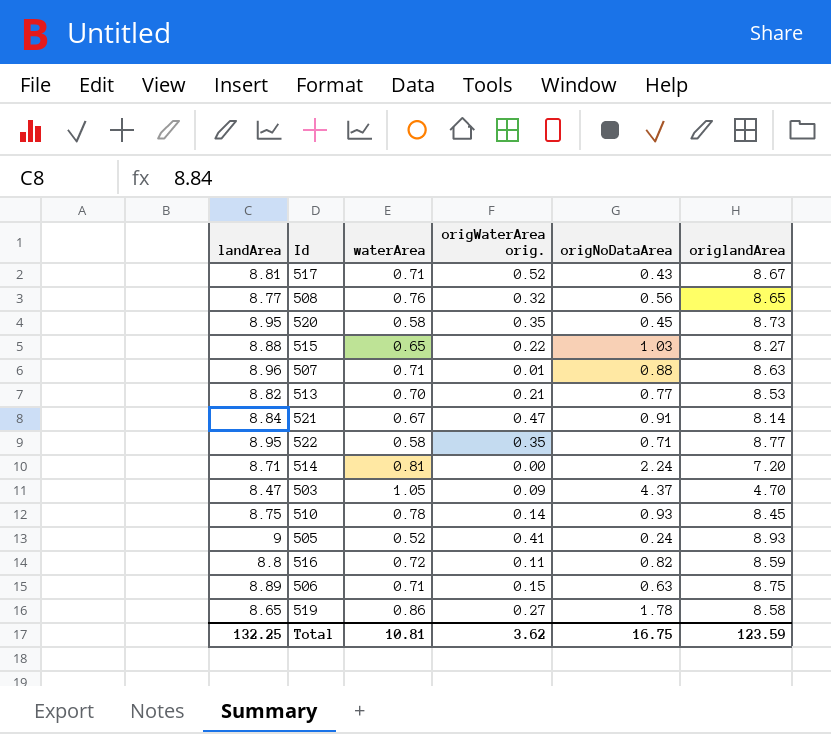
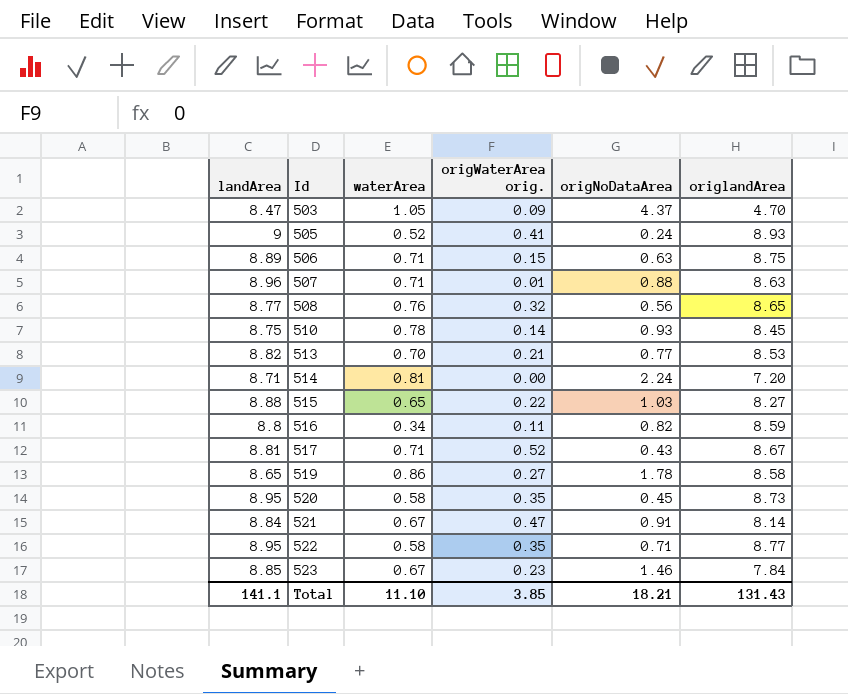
row order: none -> Id ascending
516 | waterArea: 0.72 -> 0.34
row 523: none -> 8.85 | 0.67 | 0.23 | 1.46 | 7.84
Total | landArea: 132.25 -> 141.1
Total | waterArea: 10.81 -> 11.10
Total | origWaterArea orig.: 3.62 -> 3.85
Total | origNoDataArea: 16.75 -> 18.21
Total | origlandArea: 123.59 -> 131.43

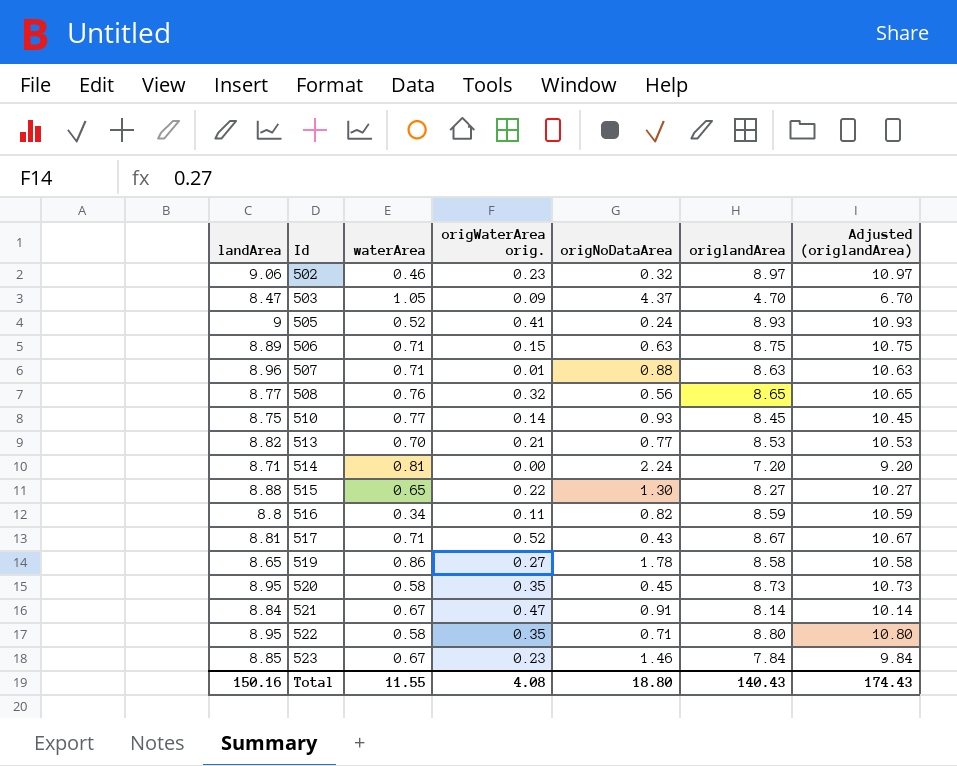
column Adjusted (origlandArea) | formula: none -> [origlandArea] + 2
row 502: none -> 9.06 | 0.46 | 0.23 | 0.32 | 8.97 | 10.97
510 | waterArea: 0.78 -> 0.77
515 | origNoDataArea: 1.03 -> 1.30
522 | origlandArea: 8.77 -> 8.80
Total | landArea: 141.1 -> 150.16
Total | waterArea: 11.10 -> 11.55
Total | origWaterArea orig.: 3.85 -> 4.08
Total | origNoDataArea: 18.21 -> 18.80
Total | origlandArea: 131.43 -> 140.43

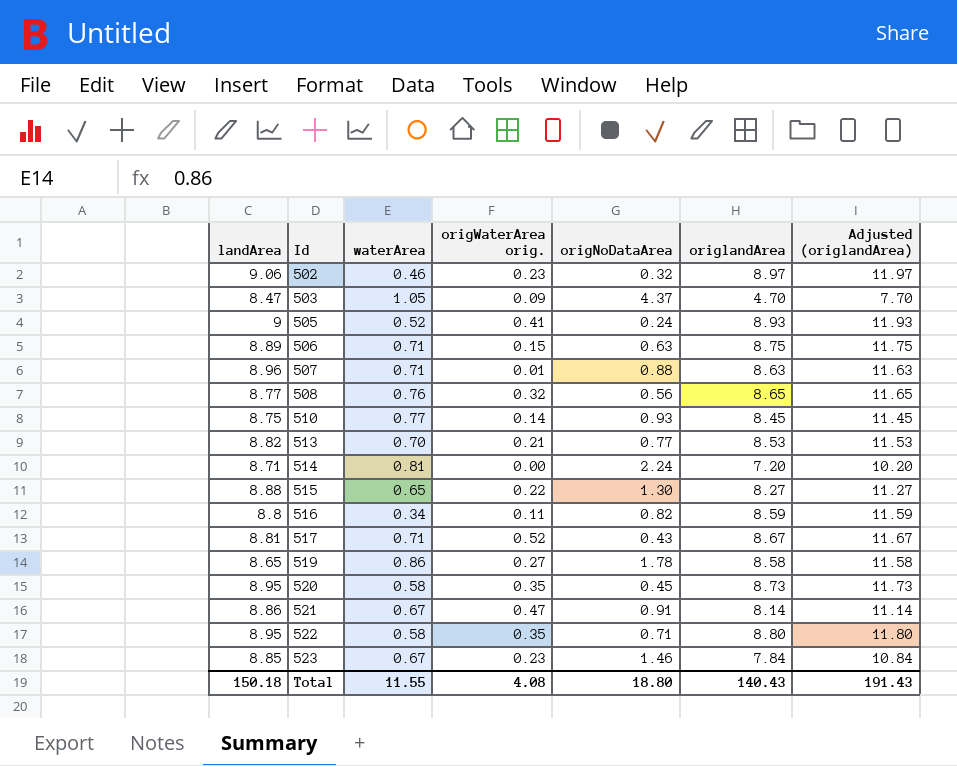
column Adjusted (origlandArea) | formula: [origlandArea] + 2 -> [origlandArea] + 3
521 | landArea: 8.84 -> 8.86
Total | landArea: 150.16 -> 150.18
Total | Adjusted (origlandArea): 174.43 -> 191.43

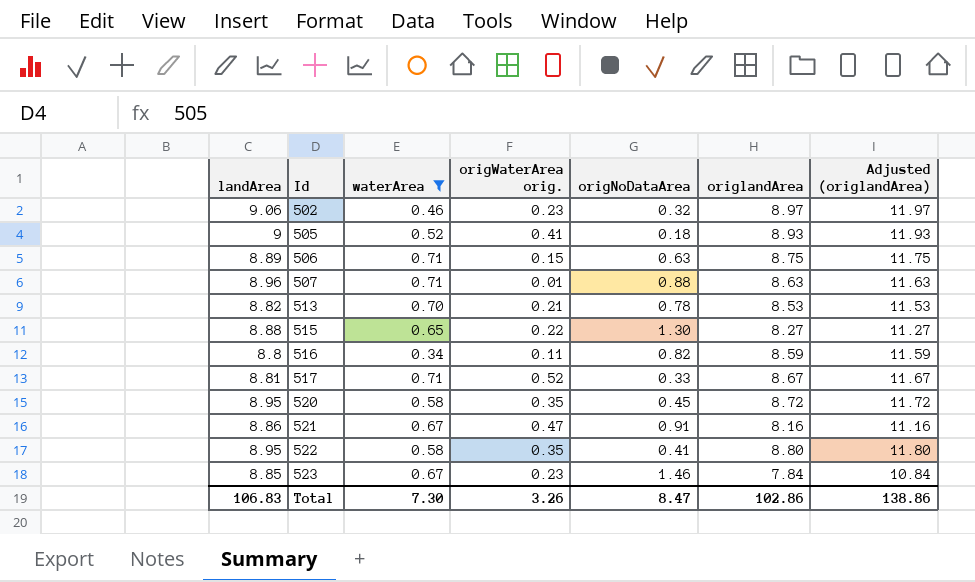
filter: none -> waterArea <= 0.71
505 | origNoDataArea: 0.24 -> 0.18
513 | origNoDataArea: 0.77 -> 0.78
517 | origNoDataArea: 0.43 -> 0.33
520 | origlandArea: 8.73 -> 8.72
520 | Adjusted (origlandArea): 11.73 -> 11.72
521 | origlandArea: 8.14 -> 8.16
521 | Adjusted (origlandArea): 11.14 -> 11.16
522 | origNoDataArea: 0.71 -> 0.41
Total | landArea: 150.18 -> 106.83
Total | waterArea: 11.55 -> 7.30
Total | origWaterArea orig.: 4.08 -> 3.26
Total | origNoDataArea: 18.80 -> 8.47
Total | origlandArea: 140.43 -> 102.86
Total | Adjusted (origlandArea): 191.43 -> 138.86

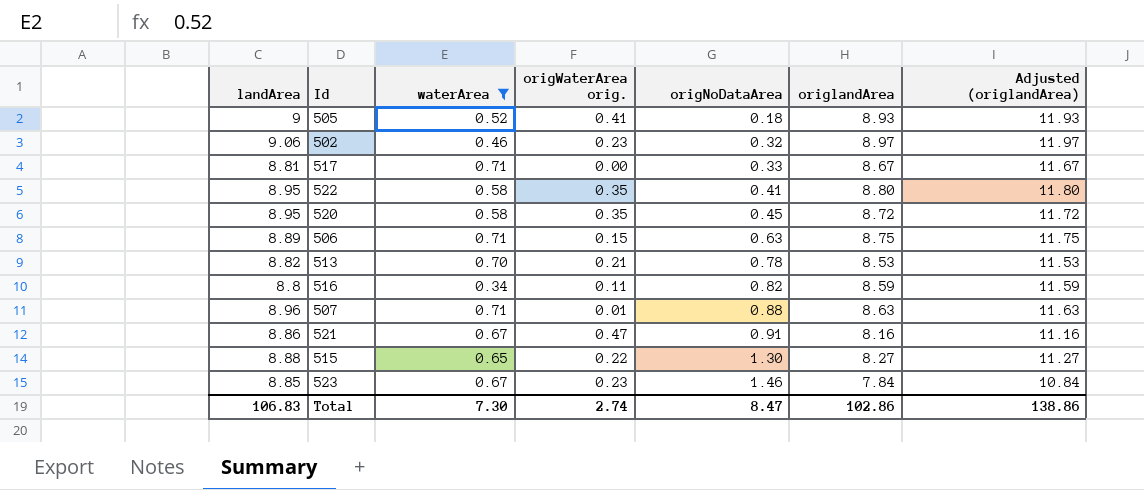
row order: Id ascending -> origNoDataArea ascending
517 | origWaterArea orig.: 0.52 -> 0.00
Total | origWaterArea orig.: 3.26 -> 2.74

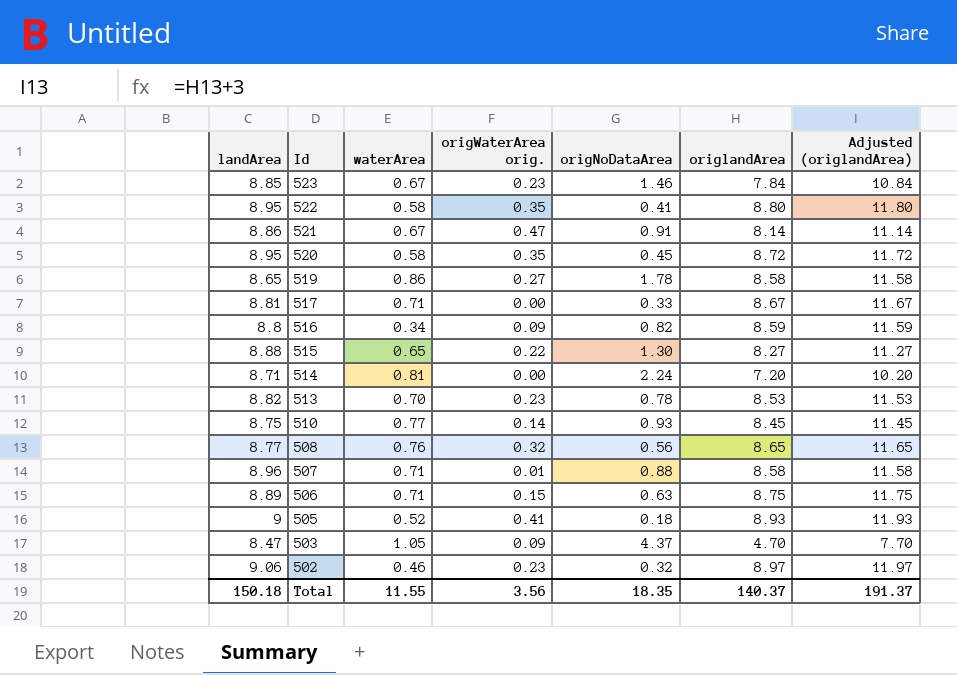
filter: waterArea <= 0.71 -> none
row order: origNoDataArea ascending -> Id descending
521 | origlandArea: 8.16 -> 8.14
521 | Adjusted (origlandArea): 11.16 -> 11.14
516 | origWaterArea orig.: 0.11 -> 0.09
513 | origWaterArea orig.: 0.21 -> 0.23
507 | origlandArea: 8.63 -> 8.58
507 | Adjusted (origlandArea): 11.63 -> 11.58
Total | landArea: 106.83 -> 150.18
Total | waterArea: 7.30 -> 11.55
Total | origWaterArea orig.: 2.74 -> 3.56
Total | origNoDataArea: 8.47 -> 18.35
Total | origlandArea: 102.86 -> 140.37
Total | Adjusted (origlandArea): 138.86 -> 191.37

